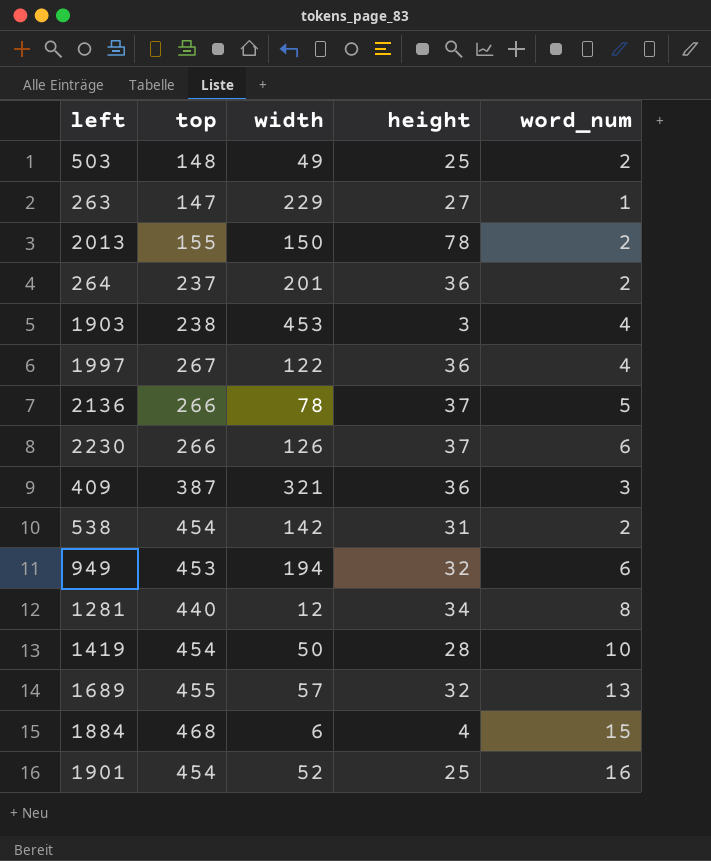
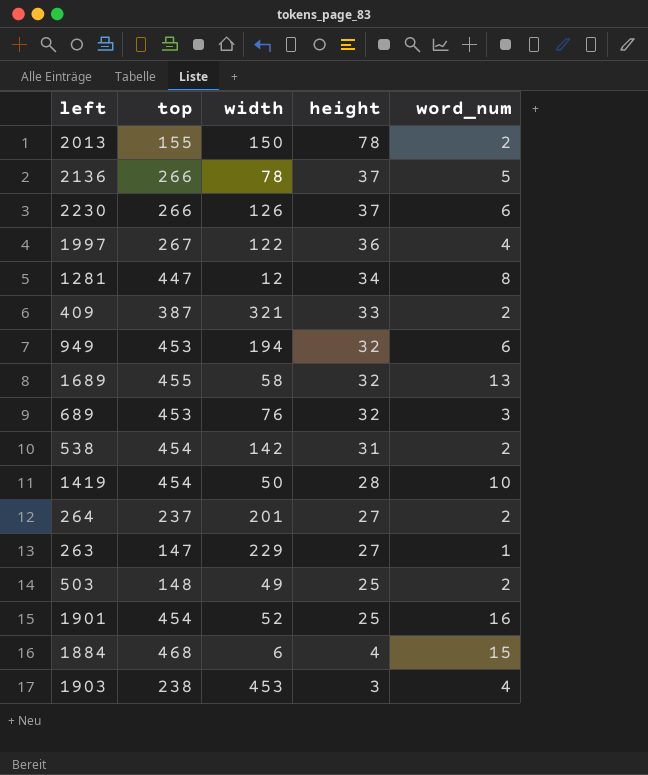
row order: none -> height descending
1281 | top: 440 -> 447
409 | height: 36 -> 33
409 | word_num: 3 -> 2
1689 | width: 57 -> 58
row 689: none -> 453 | 76 | 32 | 3
264 | height: 36 -> 27

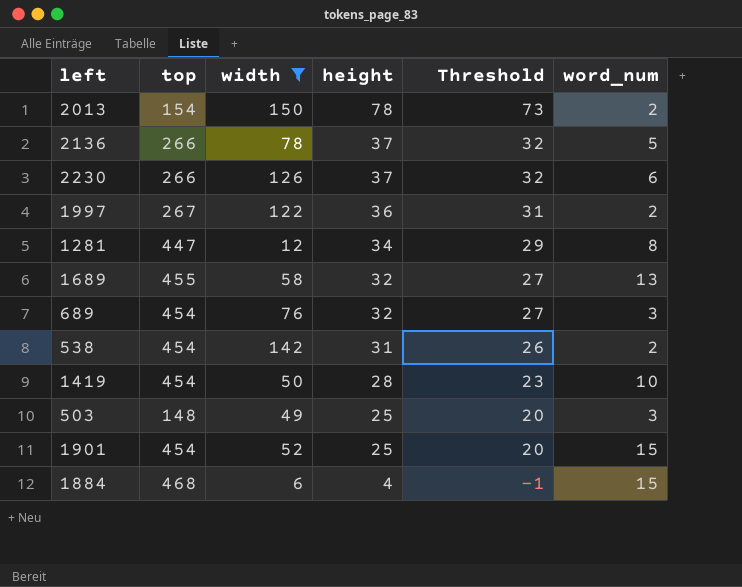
filter: none -> width <= 150
column Threshold | formula: none -> [height] - 5
2013 | top: 155 -> 154
1997 | word_num: 4 -> 2
689 | top: 453 -> 454
503 | word_num: 2 -> 3
1901 | word_num: 16 -> 15

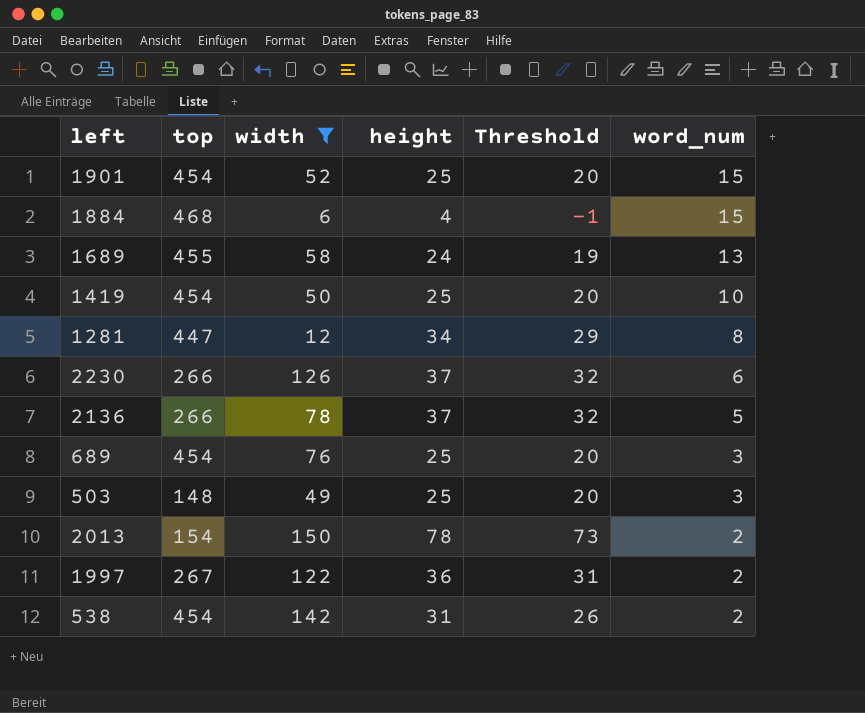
row order: height descending -> word_num descending
1689 | height: 32 -> 24
1689 | Threshold: 27 -> 19
1419 | height: 28 -> 25
1419 | Threshold: 23 -> 20
689 | height: 32 -> 25
689 | Threshold: 27 -> 20

